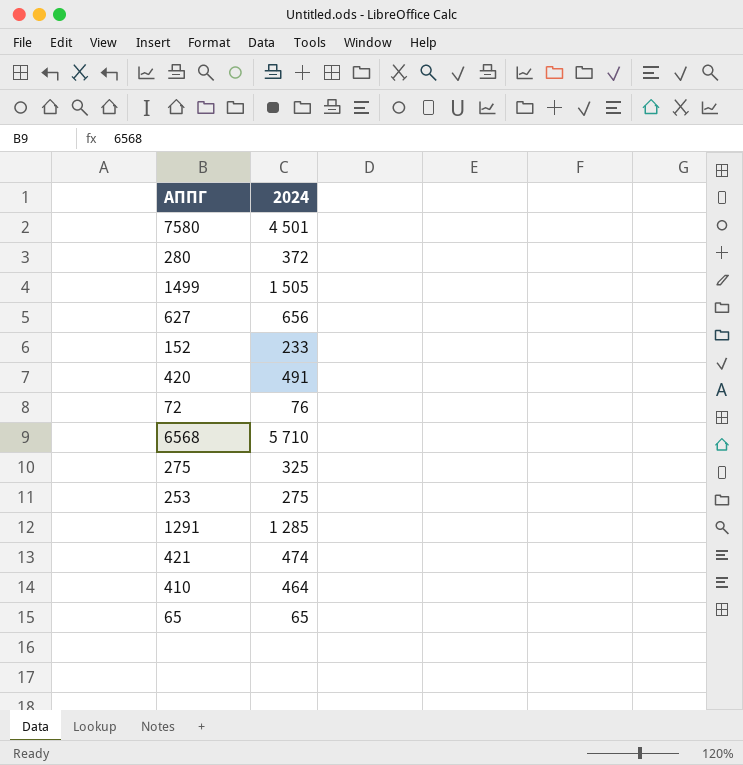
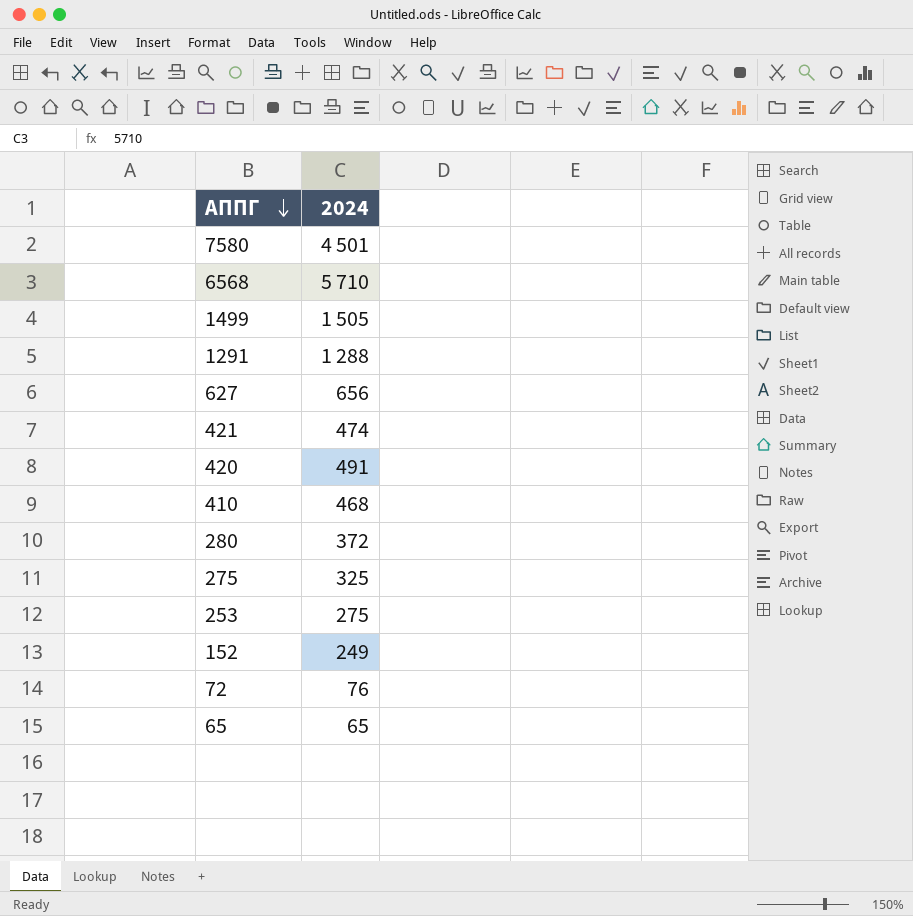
row order: none -> АППГ descending
1291 | 2024: 1 285 -> 1 288
410 | 2024: 464 -> 468
152 | 2024: 233 -> 249

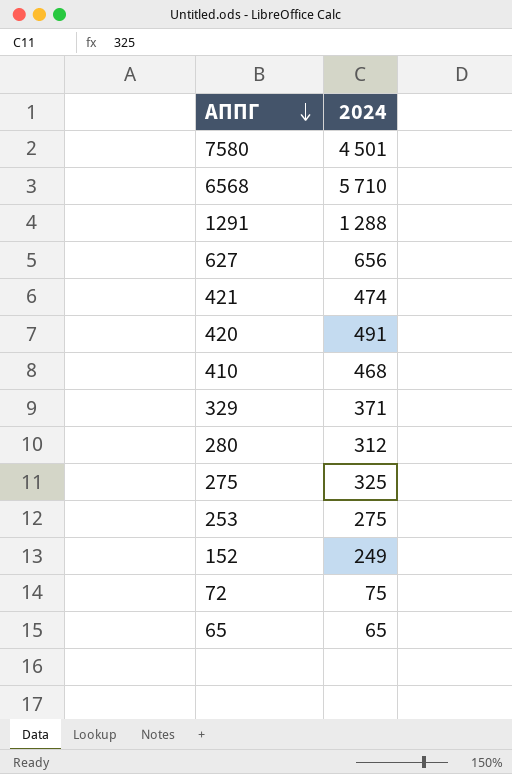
row 1499: 1 505 -> none
row 329: none -> 371
280 | 2024: 372 -> 312
72 | 2024: 76 -> 75

